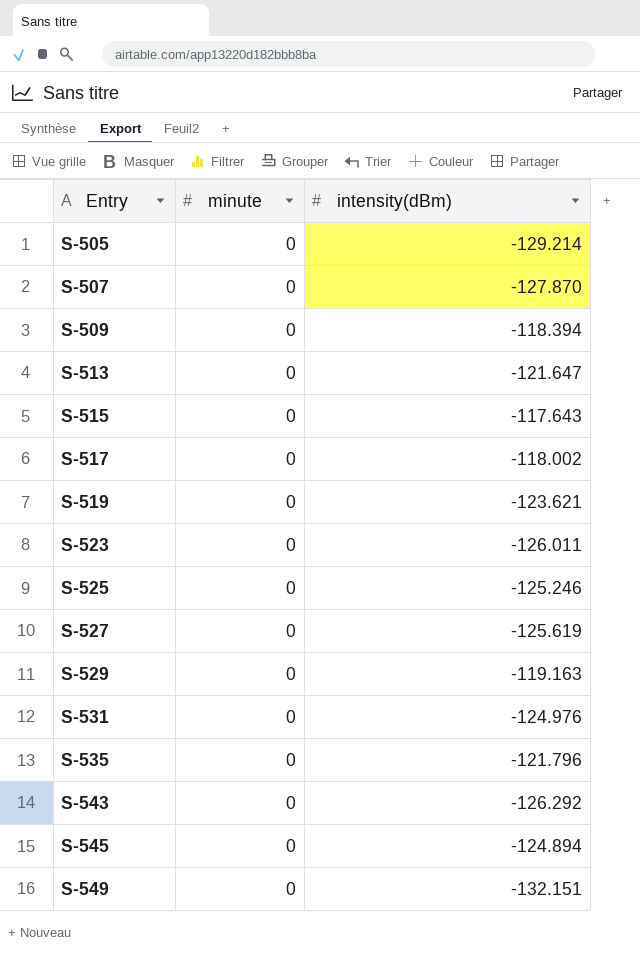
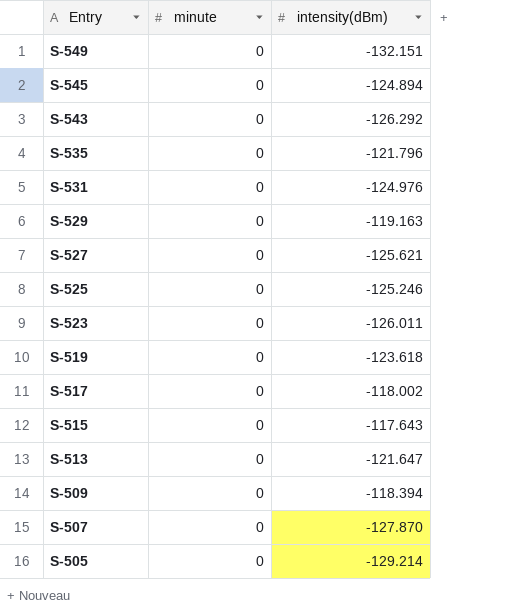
row order: Entry ascending -> Entry descending
S-527 | intensity(dBm): -125.619 -> -125.621
S-519 | intensity(dBm): -123.621 -> -123.618

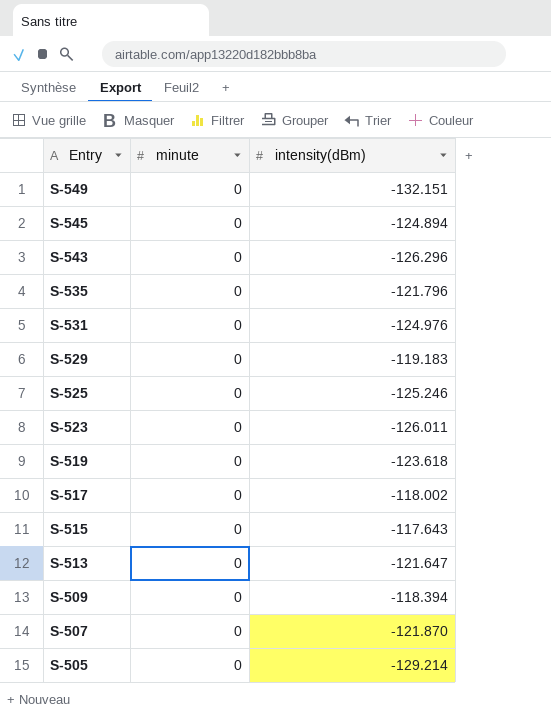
row S-527: 0 | -125.621 -> none
S-543 | intensity(dBm): -126.292 -> -126.296
S-529 | intensity(dBm): -119.163 -> -119.183
S-507 | intensity(dBm): -127.870 -> -121.870

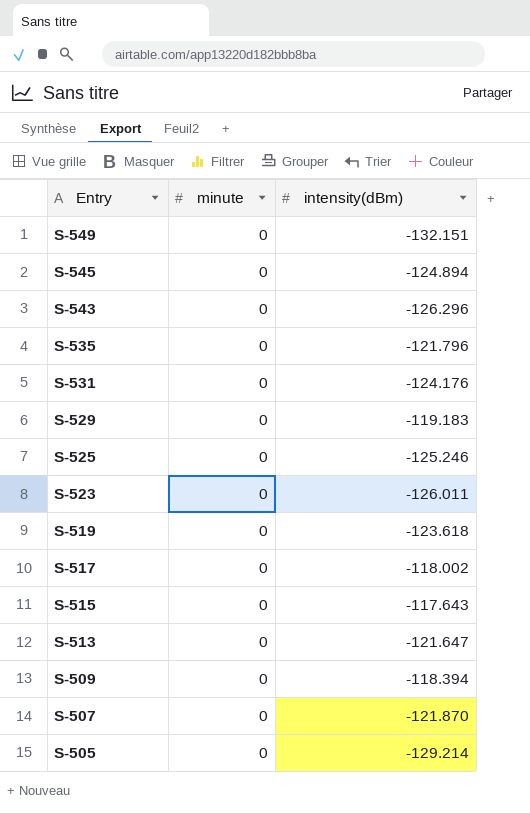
S-531 | intensity(dBm): -124.976 -> -124.176

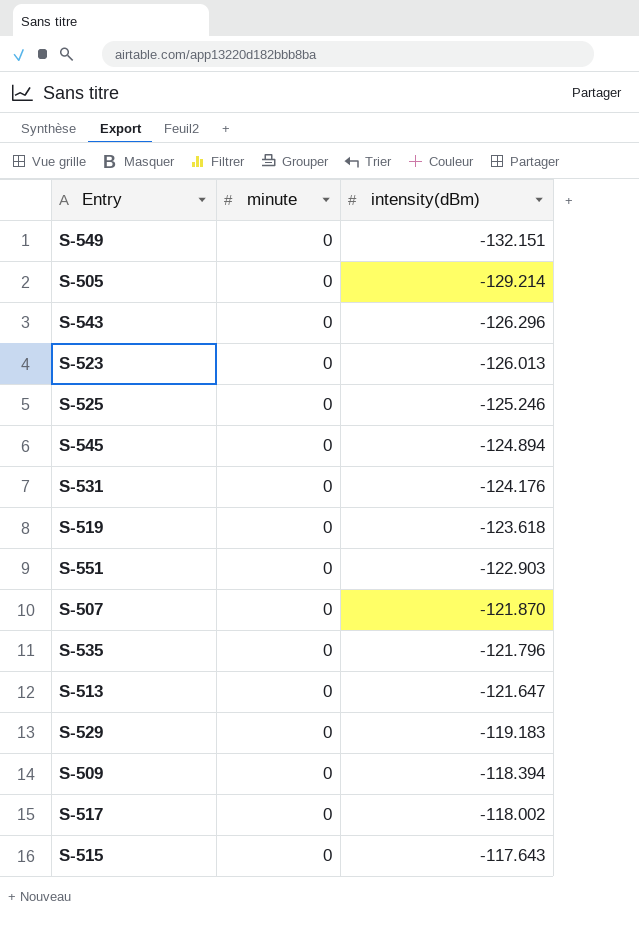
row order: Entry descending -> intensity(dBm) ascending
S-523 | intensity(dBm): -126.011 -> -126.013
row S-551: none -> 0 | -122.903

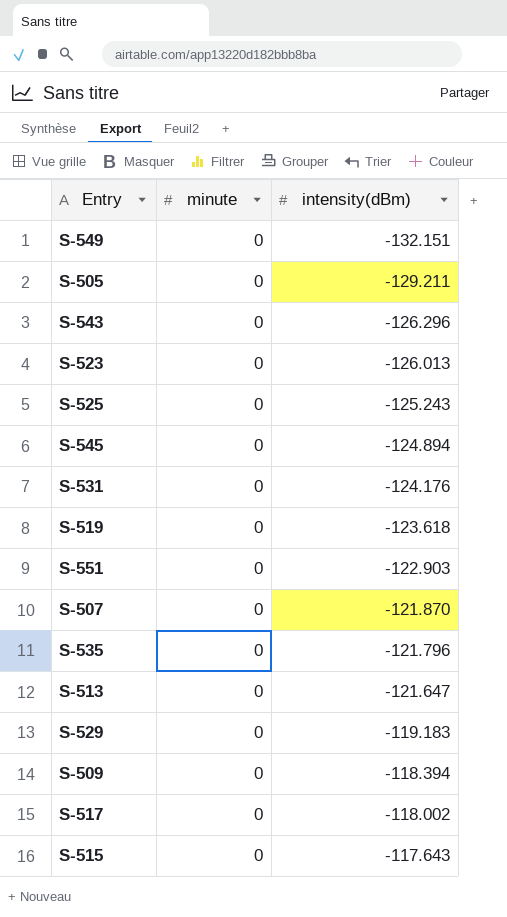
S-505 | intensity(dBm): -129.214 -> -129.211
S-525 | intensity(dBm): -125.246 -> -125.243

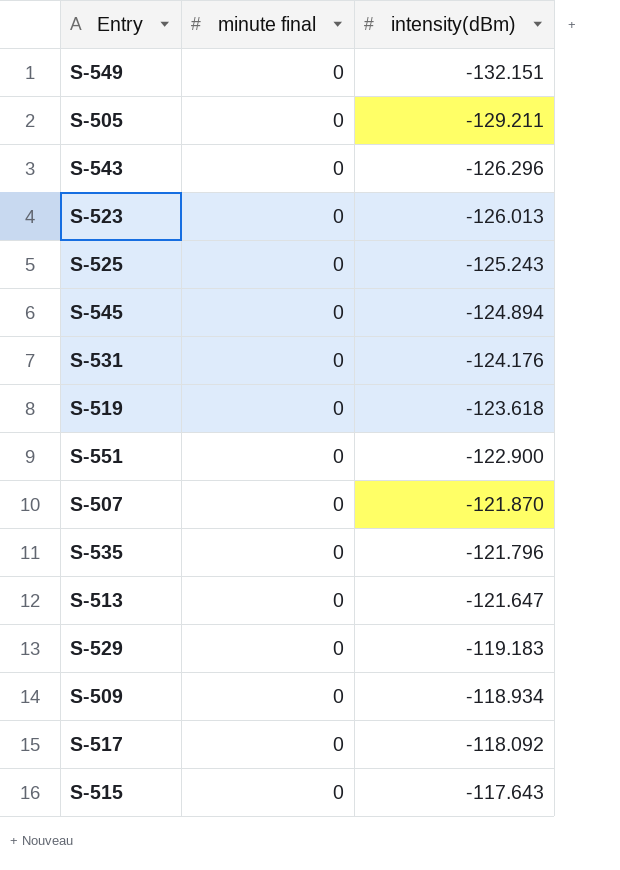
column name: minute -> minute final
S-551 | intensity(dBm): -122.903 -> -122.900
S-509 | intensity(dBm): -118.394 -> -118.934
S-517 | intensity(dBm): -118.002 -> -118.092

